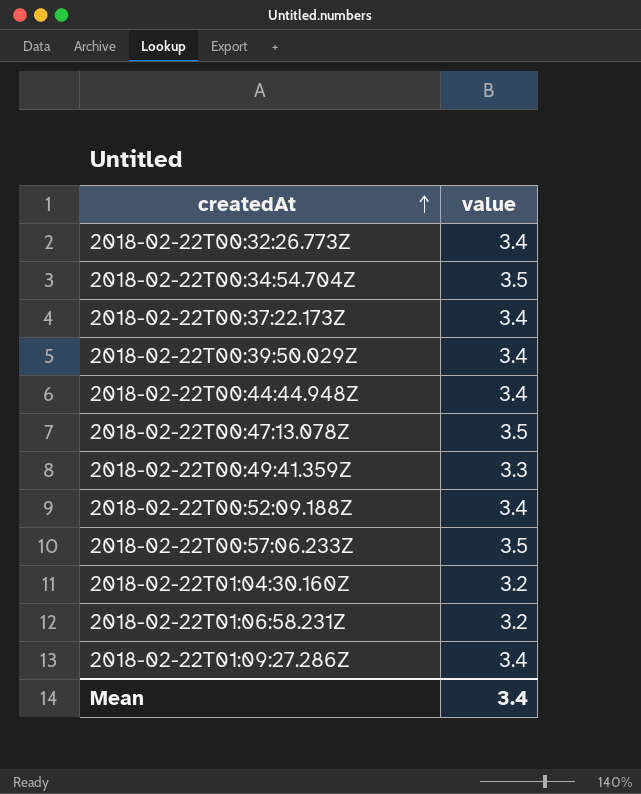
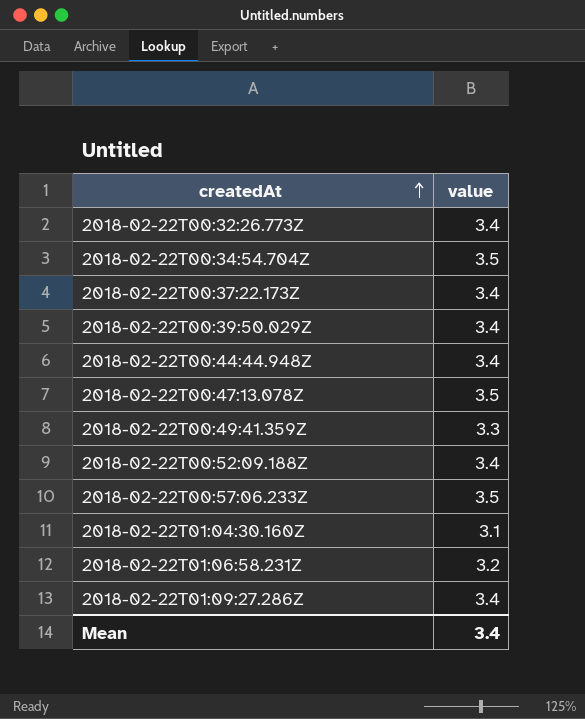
2018-02-22T01:04:30.160Z | value: 3.2 -> 3.1

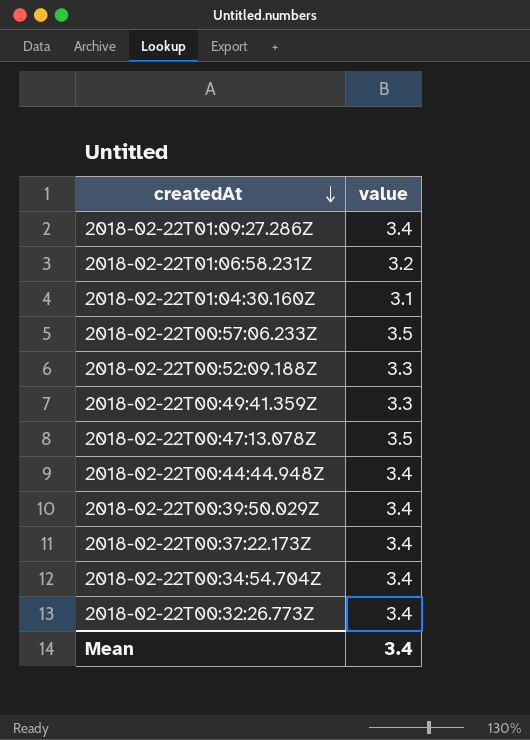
row order: createdAt ascending -> createdAt descending
2018-02-22T00:52:09.188Z | value: 3.4 -> 3.3
2018-02-22T00:34:54.704Z | value: 3.5 -> 3.4

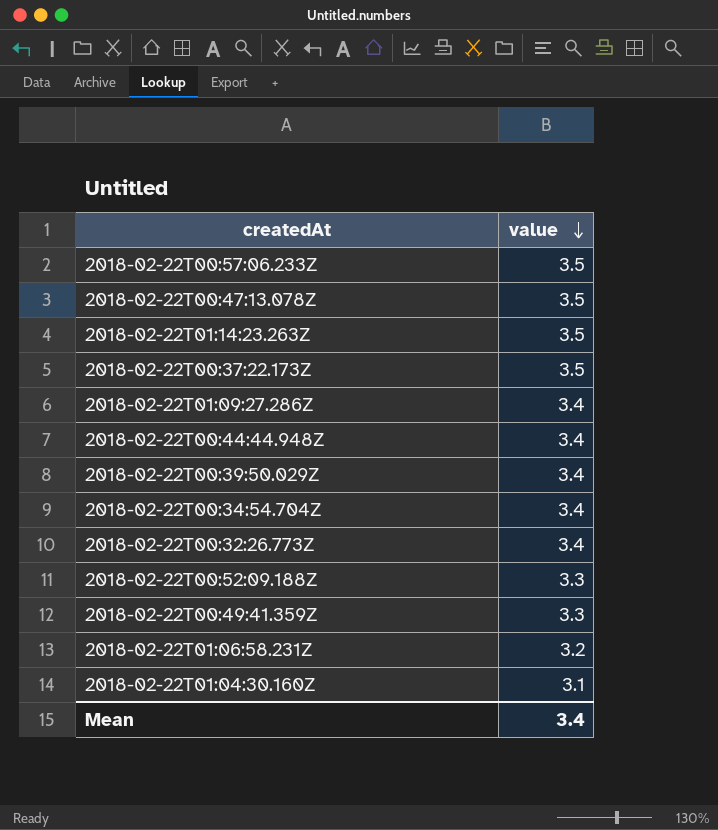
row order: createdAt descending -> value descending
row 2018-02-22T01:14:23.263Z: none -> 3.5
2018-02-22T00:37:22.173Z | value: 3.4 -> 3.5

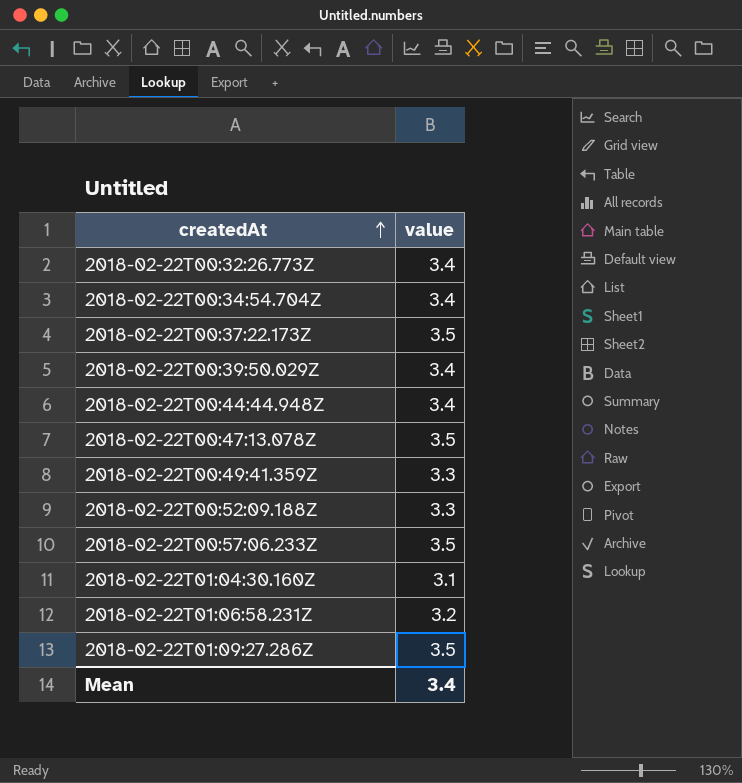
row order: value descending -> createdAt ascending
row 2018-02-22T01:14:23.263Z: 3.5 -> none
2018-02-22T01:09:27.286Z | value: 3.4 -> 3.5

